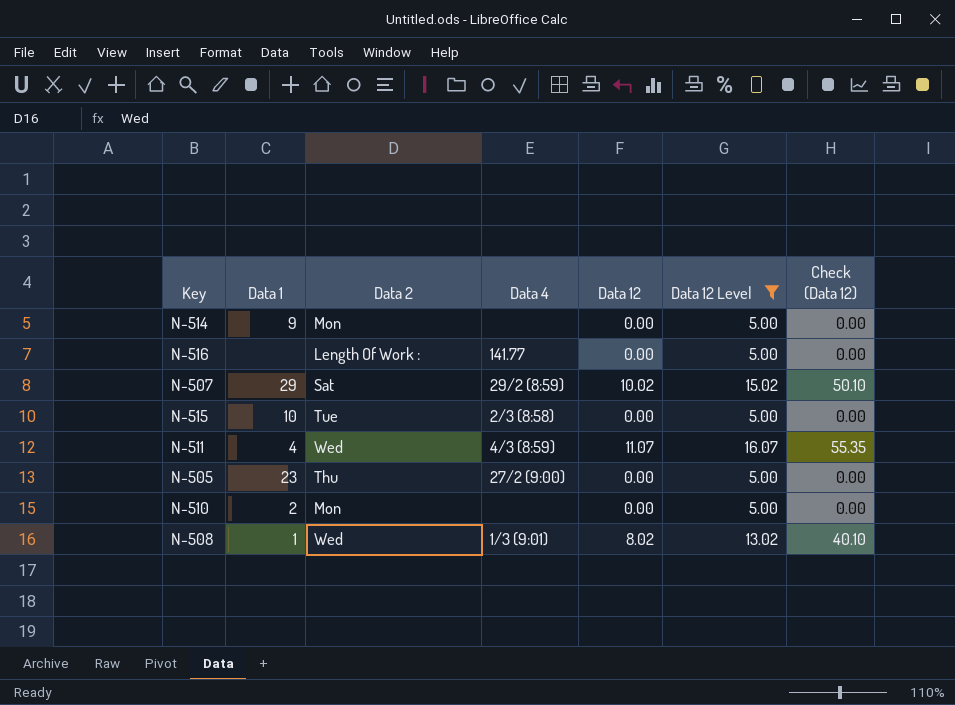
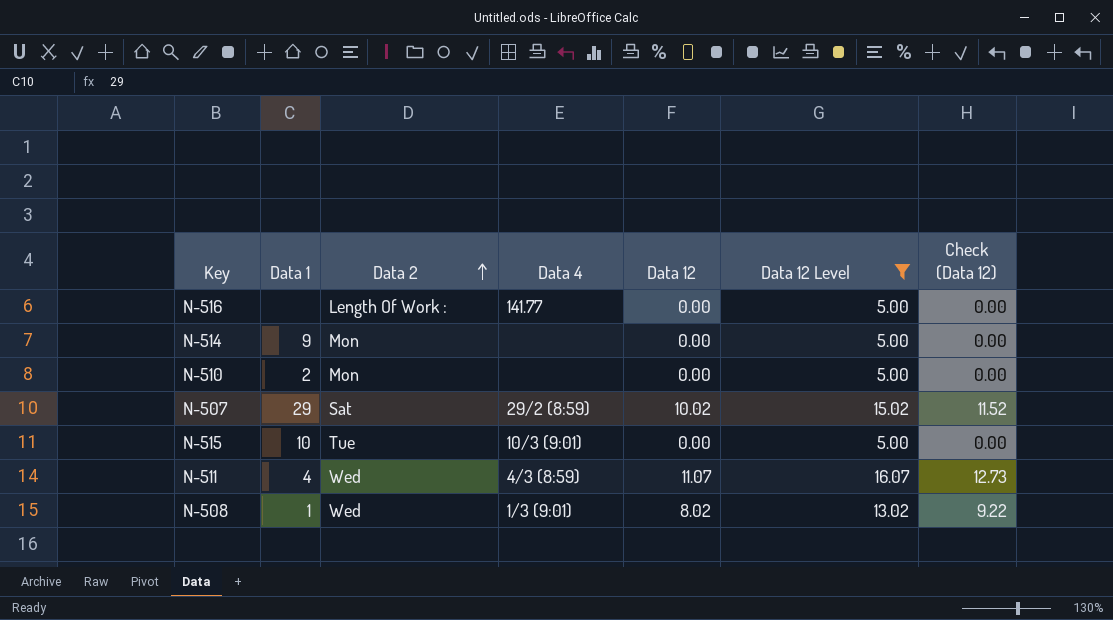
row order: none -> Data 2 ascending
column Check (Data 12) | formula: [Data 12] * 5 -> [Data 12] * 1.15
row N-505: 23 | Thu | 27/2 (9:00) | 0.00 | 5.00 | 0.00 -> none
N-515 | Data 4: 2/3 (8:58) -> 10/3 (9:01)

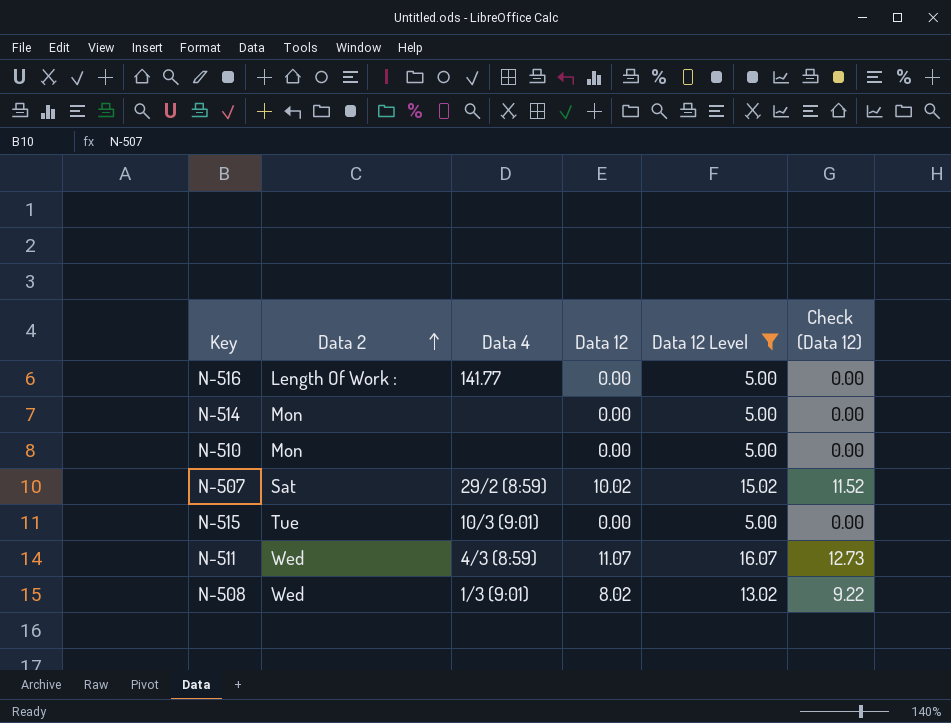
column Data 1 | position: 2 -> none

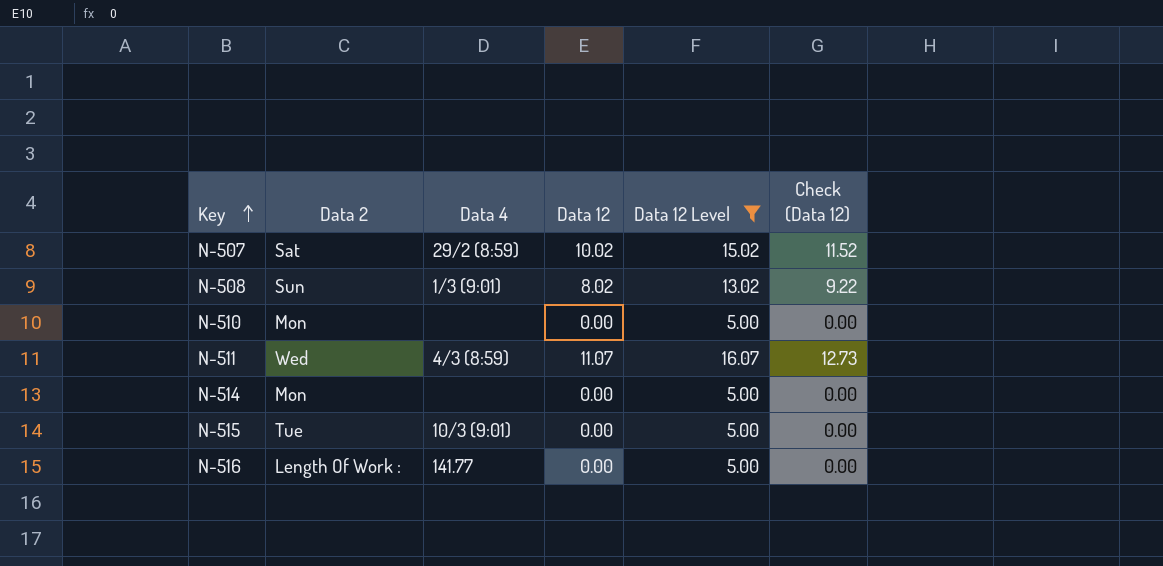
row order: Data 2 ascending -> Key ascending
N-508 | Data 2: Wed -> Sun

